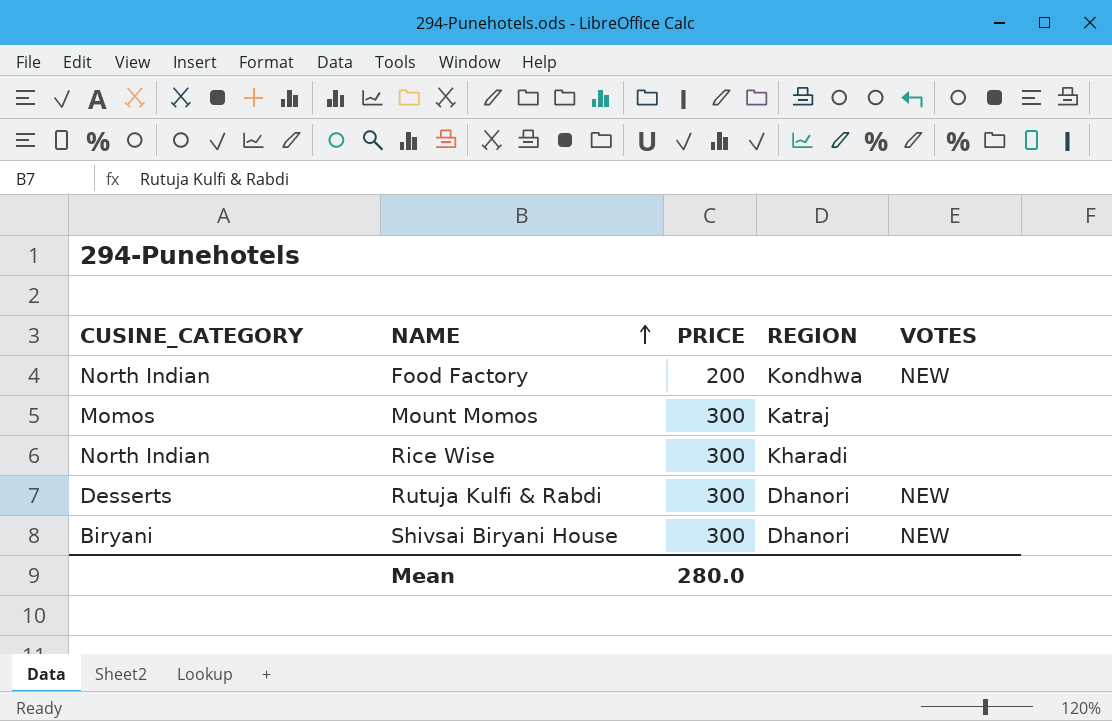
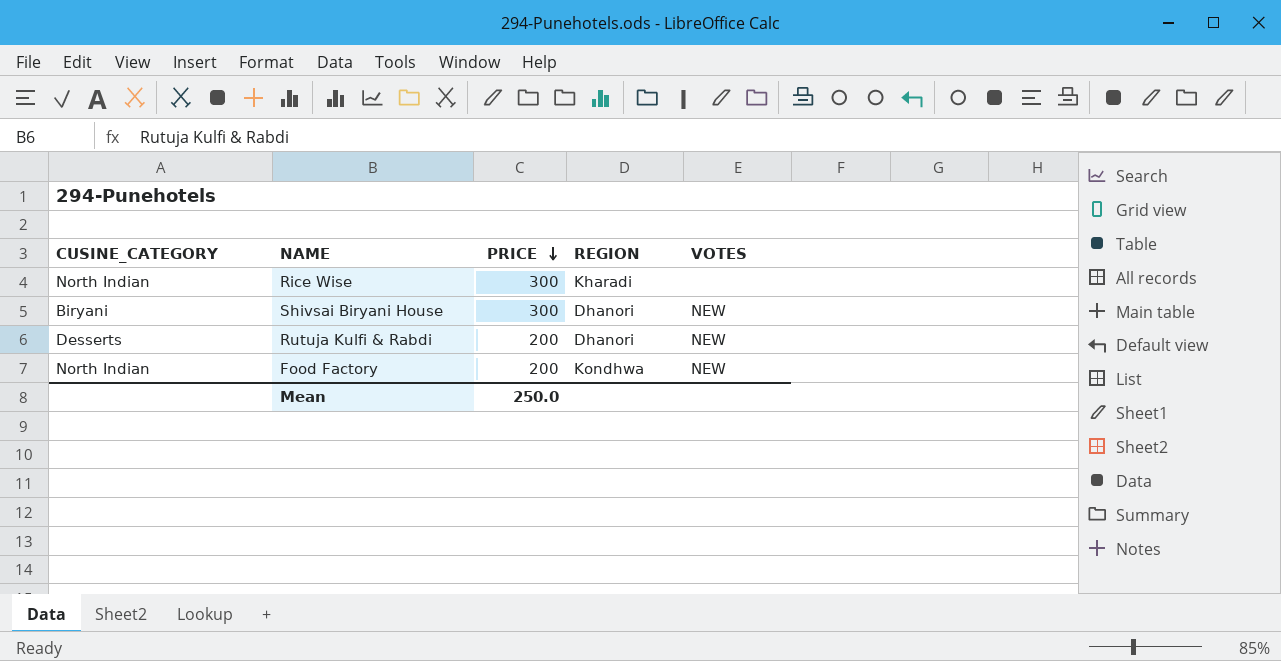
row order: NAME ascending -> PRICE descending
row Mount Momos: Momos | 300 | Katraj | none -> none
Rutuja Kulfi & Rabdi | PRICE: 300 -> 200
Mean | PRICE: 280.0 -> 250.0

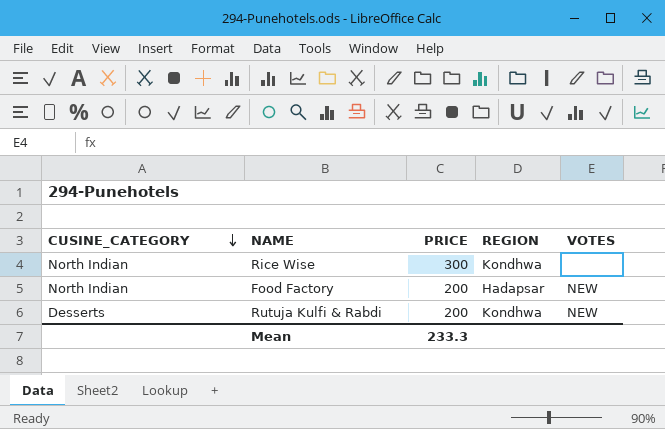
row order: PRICE descending -> CUSINE_CATEGORY descending
row Shivsai Biryani House: Biryani | 300 | Dhanori | NEW -> none
Rice Wise | REGION: Kharadi -> Kondhwa
Food Factory | REGION: Kondhwa -> Hadapsar
Rutuja Kulfi & Rabdi | REGION: Dhanori -> Kondhwa
Mean | PRICE: 250.0 -> 233.3

